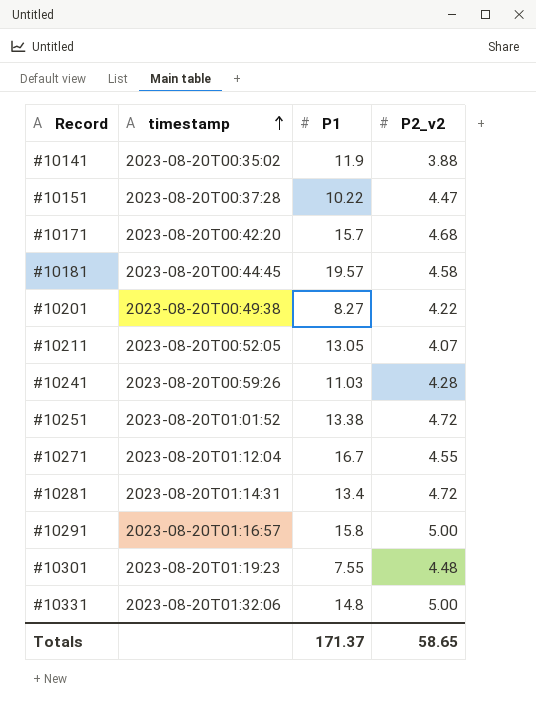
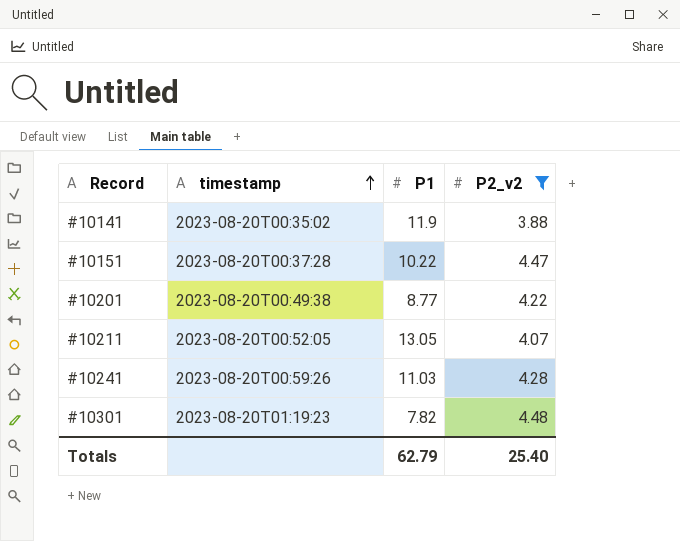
filter: none -> P2_v2 <= 4.48
#10201 | P1: 8.27 -> 8.77
#10301 | P1: 7.55 -> 7.82
Totals | P1: 171.37 -> 62.79
Totals | P2_v2: 58.65 -> 25.40

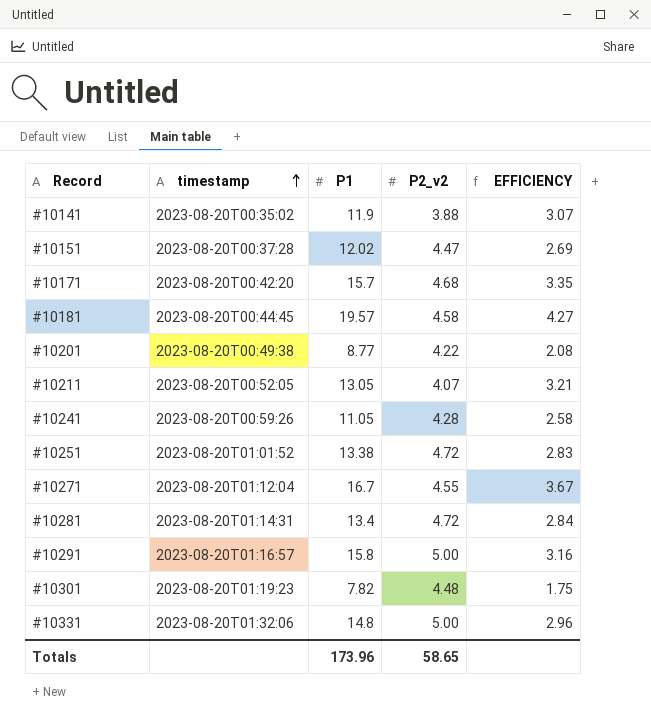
filter: P2_v2 <= 4.48 -> none
column EFFICIENCY | formula: none -> [P1] / [P2_v2]
#10151 | P1: 10.22 -> 12.02
#10241 | P1: 11.03 -> 11.05
Totals | P1: 62.79 -> 173.96
Totals | P2_v2: 25.40 -> 58.65

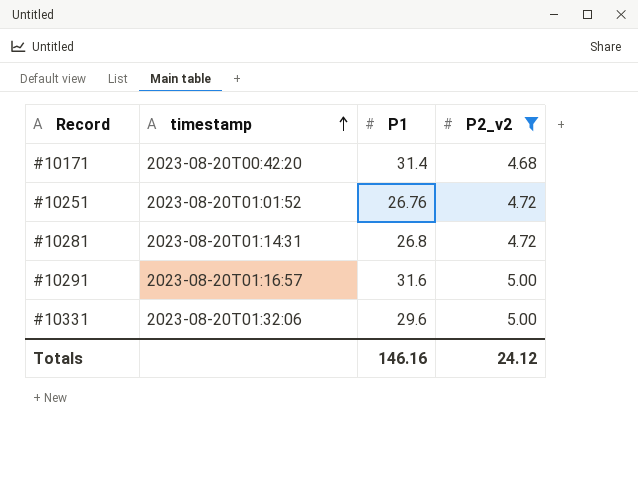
filter: none -> P2_v2 >= 4.68
column EFFICIENCY | formula: [P1] / [P2_v2] -> none
#10171 | P1: 15.7 -> 31.4
#10251 | P1: 13.38 -> 26.76
#10281 | P1: 13.4 -> 26.8
#10291 | P1: 15.8 -> 31.6
#10331 | P1: 14.8 -> 29.6
Totals | P1: 173.96 -> 146.16
Totals | P2_v2: 58.65 -> 24.12

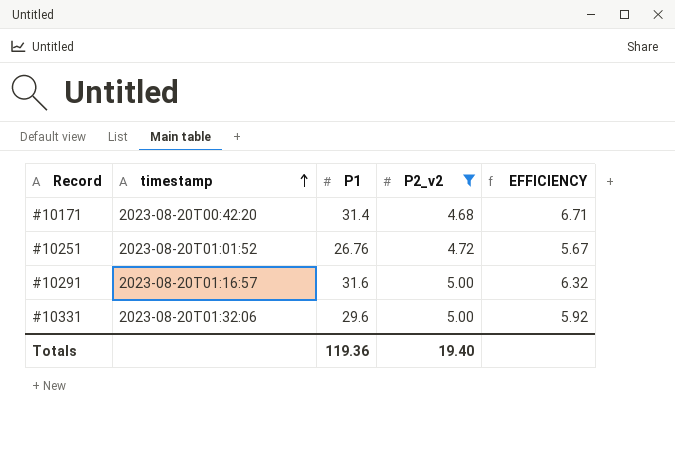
column EFFICIENCY | formula: none -> [P1] / [P2_v2]
row #10281: 2023-08-20T01:14:31 | 26.8 | 4.72 -> none
Totals | P1: 146.16 -> 119.36
Totals | P2_v2: 24.12 -> 19.40

